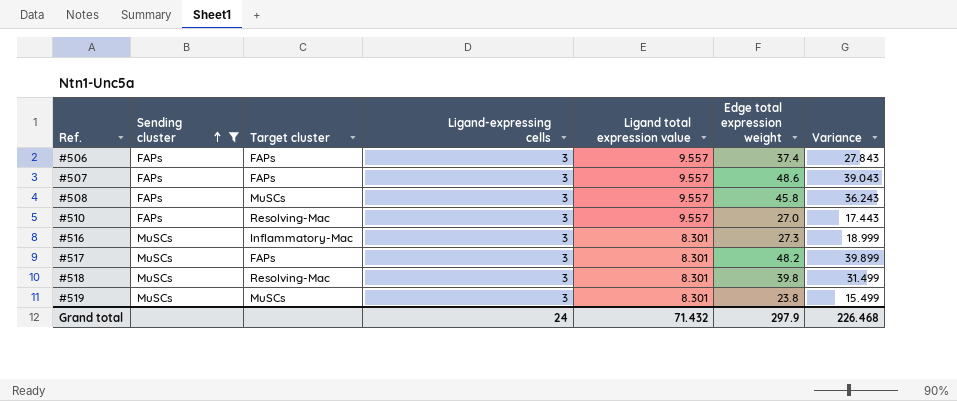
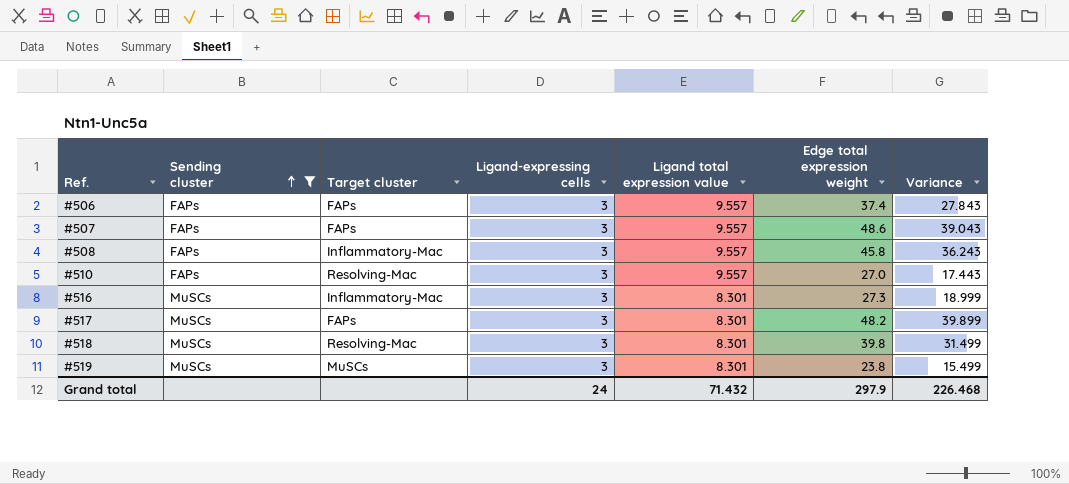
#508 | Target cluster: MuSCs -> Inflammatory-Mac

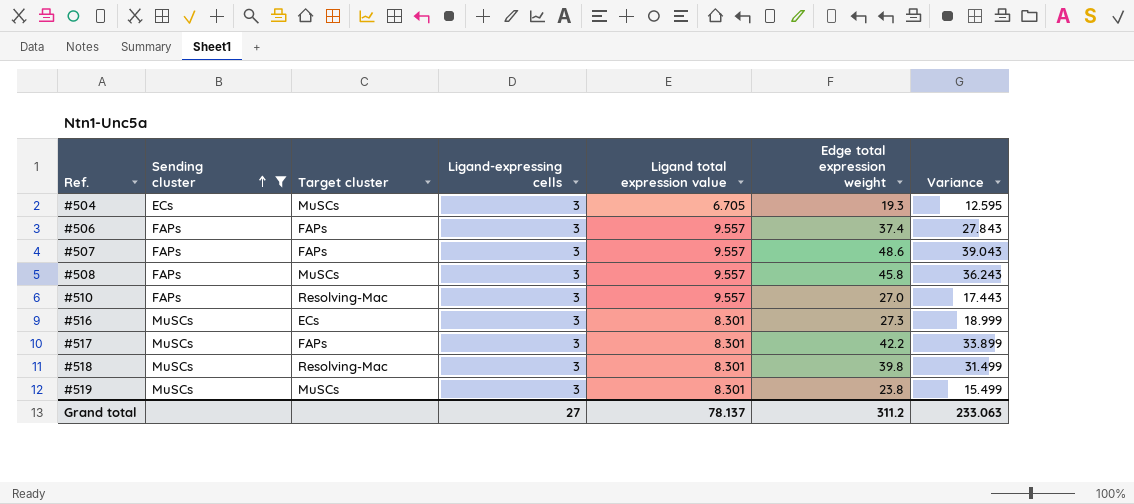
row #504: none -> ECs | MuSCs | 3 | 6.705 | 19.3 | 12.595
#508 | Target cluster: Inflammatory-Mac -> MuSCs
#516 | Target cluster: Inflammatory-Mac -> ECs
#517 | Edge total expression weight: 48.2 -> 42.2
#517 | Variance: 39.899 -> 33.899
Grand total | Ligand-expressing cells: 24 -> 27
Grand total | Ligand total expression value: 71.432 -> 78.137
Grand total | Edge total expression weight: 297.9 -> 311.2
Grand total | Variance: 226.468 -> 233.063

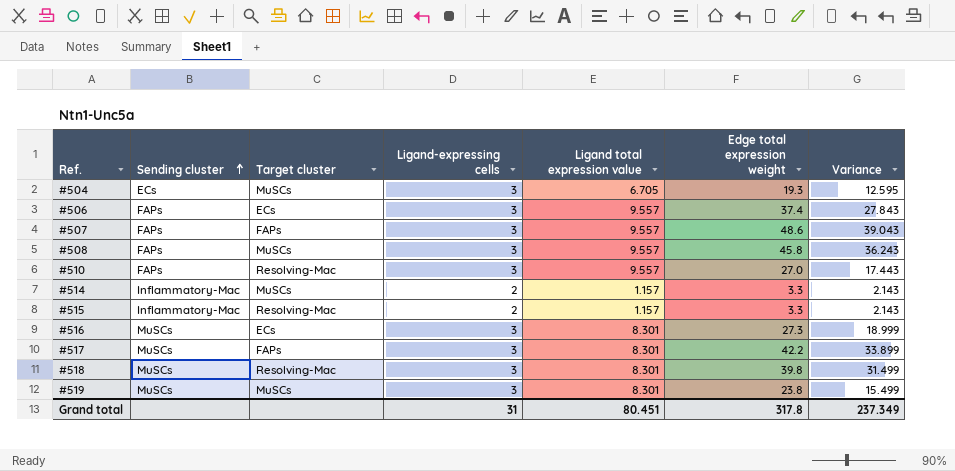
filter: Sending cluster != Inflammatory-Mac -> none
#506 | Target cluster: FAPs -> ECs
Grand total | Ligand-expressing cells: 27 -> 31
Grand total | Ligand total expression value: 78.137 -> 80.451
Grand total | Edge total expression weight: 311.2 -> 317.8
Grand total | Variance: 233.063 -> 237.349

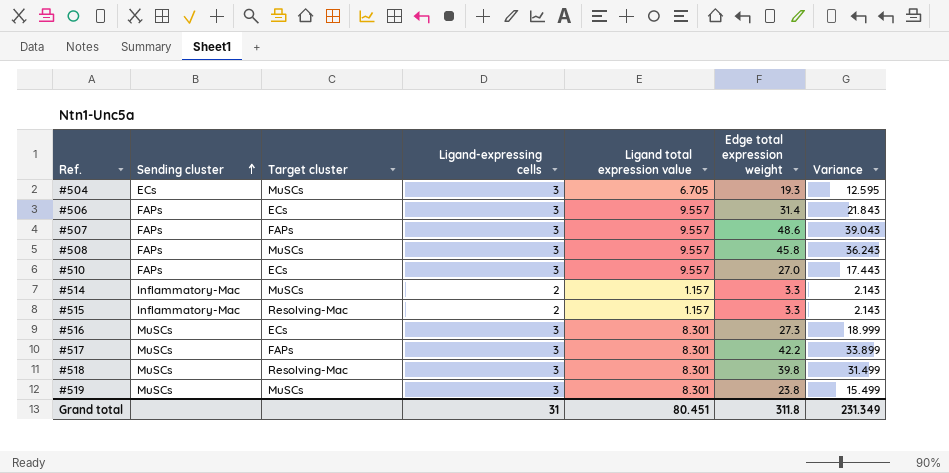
#506 | Edge total expression weight: 37.4 -> 31.4
#506 | Variance: 27.843 -> 21.843
#510 | Target cluster: Resolving-Mac -> ECs
Grand total | Edge total expression weight: 317.8 -> 311.8
Grand total | Variance: 237.349 -> 231.349

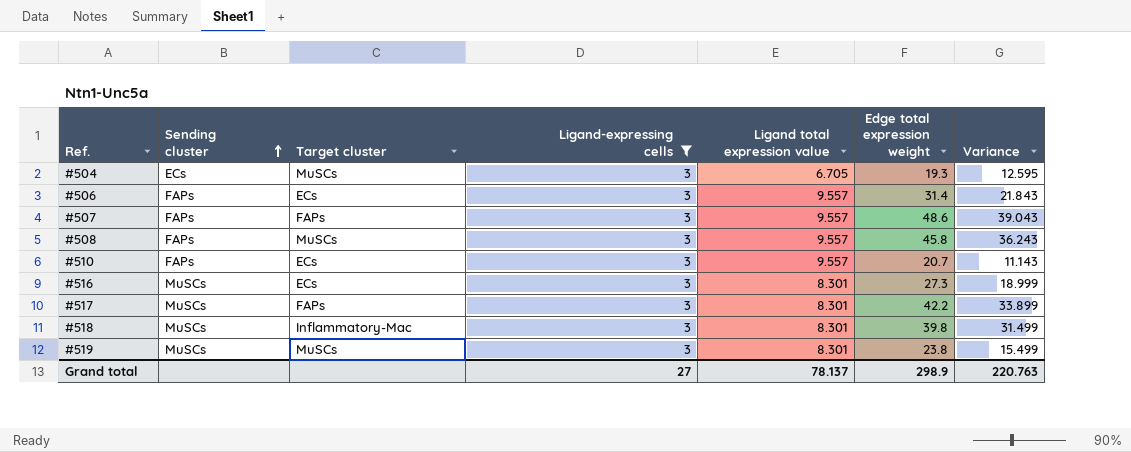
filter: none -> Ligand-expressing cells = 3
#510 | Edge total expression weight: 27.0 -> 20.7
#510 | Variance: 17.443 -> 11.143
#518 | Target cluster: Resolving-Mac -> Inflammatory-Mac
Grand total | Ligand-expressing cells: 31 -> 27
Grand total | Ligand total expression value: 80.451 -> 78.137
Grand total | Edge total expression weight: 311.8 -> 298.9
Grand total | Variance: 231.349 -> 220.763

